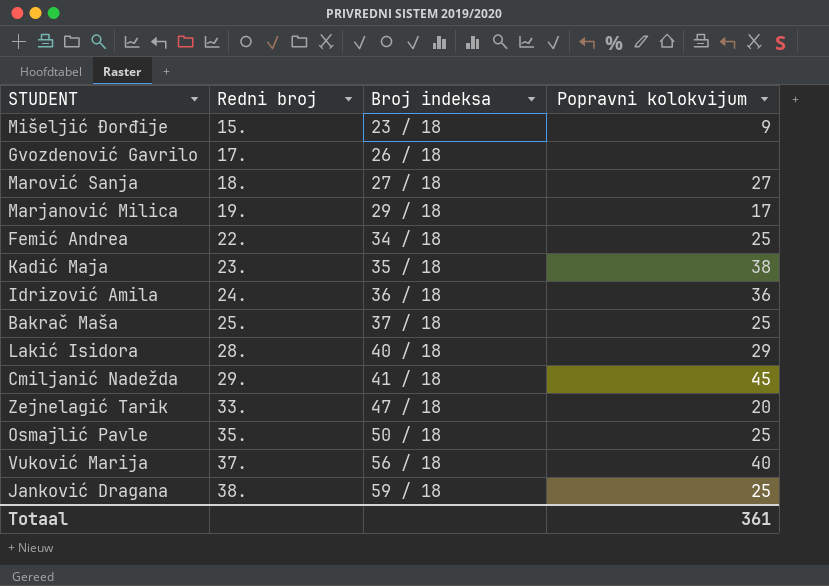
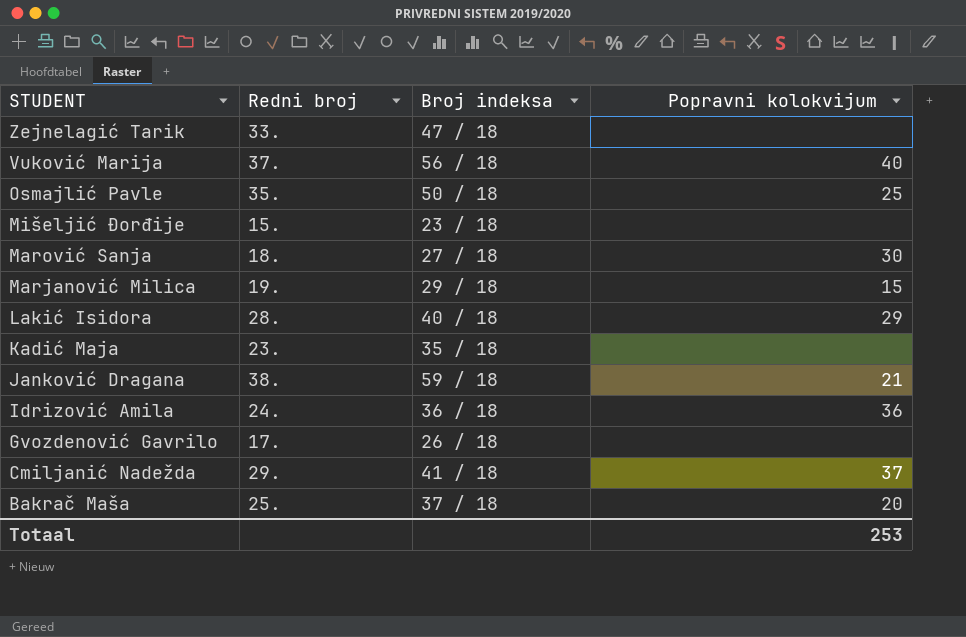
row order: Redni broj ascending -> STUDENT descending
row Femić Andrea: 22. | 34 / 18 | 25 -> none
Zejnelagić Tarik | Popravni kolokvijum: 20 -> none
Mišeljić Đorđije | Popravni kolokvijum: 9 -> none
Marović Sanja | Popravni kolokvijum: 27 -> 30
Marjanović Milica | Popravni kolokvijum: 17 -> 15
Kadić Maja | Popravni kolokvijum: 38 -> none
Janković Dragana | Popravni kolokvijum: 25 -> 21
Cmiljanić Nadežda | Popravni kolokvijum: 45 -> 37
Bakrač Maša | Popravni kolokvijum: 25 -> 20
Totaal | Popravni kolokvijum: 361 -> 253

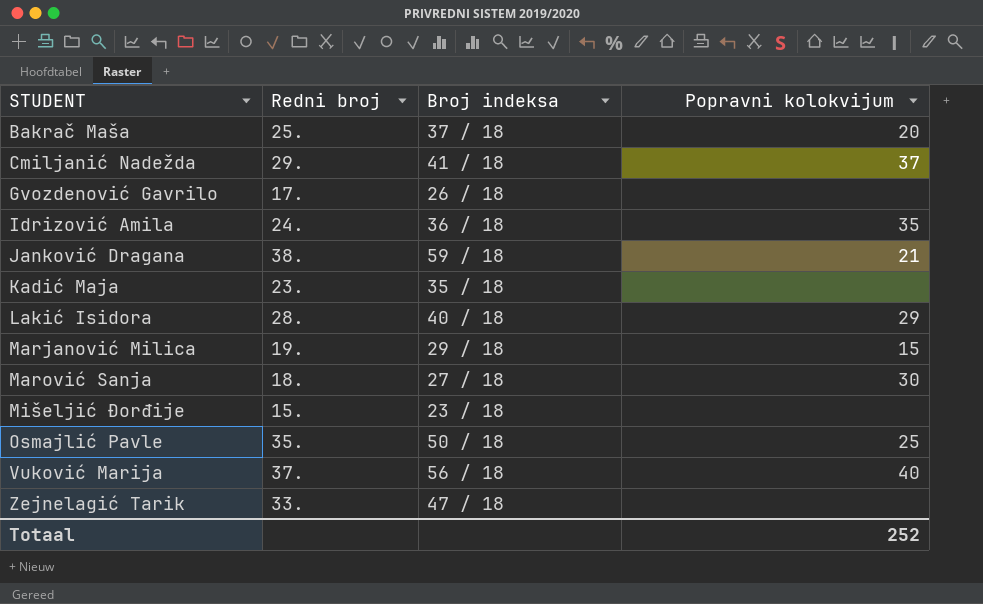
row order: STUDENT descending -> STUDENT ascending
Idrizović Amila | Popravni kolokvijum: 36 -> 35
Totaal | Popravni kolokvijum: 253 -> 252

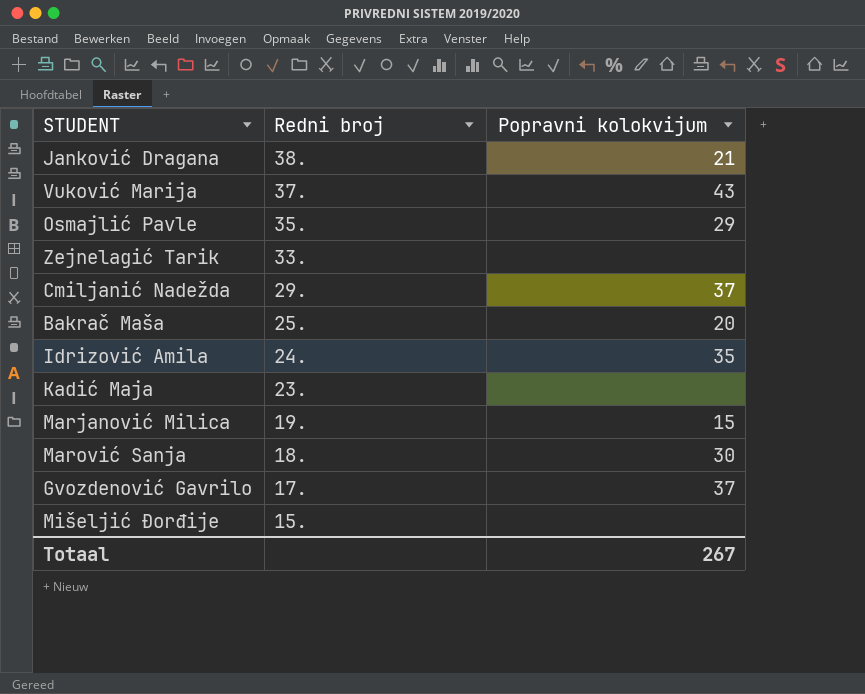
row order: STUDENT ascending -> Redni broj descending
column Broj indeksa | position: 3 -> none
row Lakić Isidora: 28. | 40 / 18 | 29 -> none
Vuković Marija | Popravni kolokvijum: 40 -> 43
Osmajlić Pavle | Popravni kolokvijum: 25 -> 29
Gvozdenović Gavrilo | Popravni kolokvijum: none -> 37
Totaal | Popravni kolokvijum: 252 -> 267

